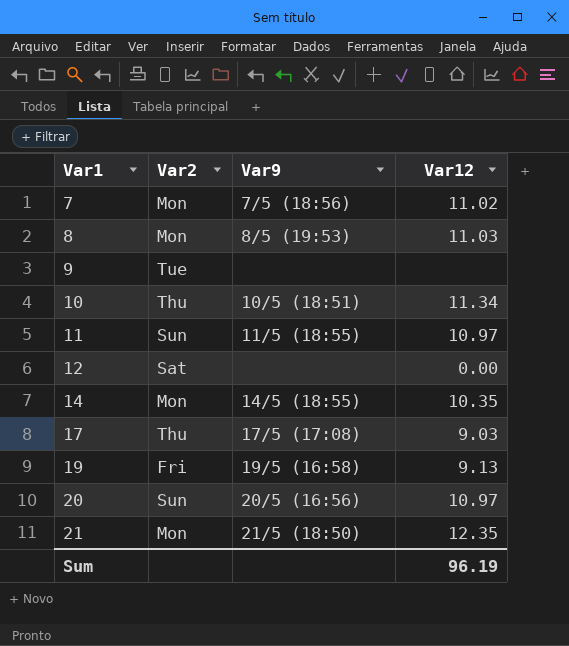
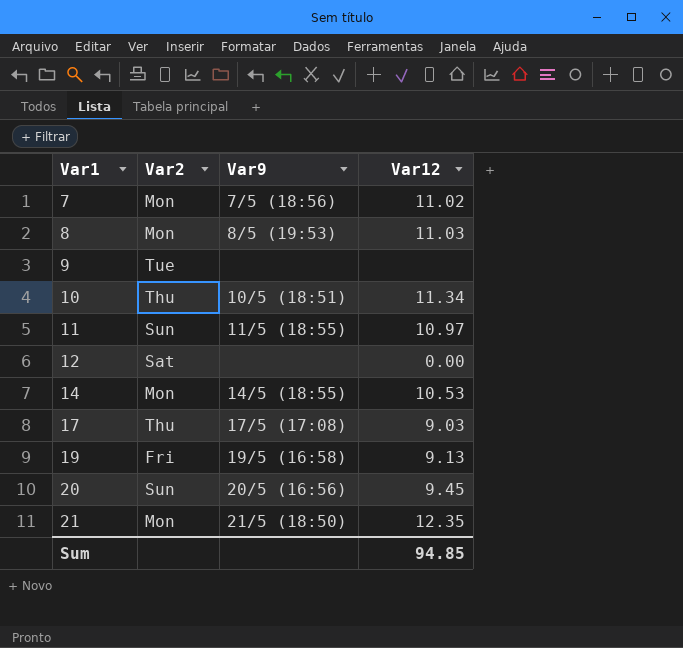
14 | Var12: 10.35 -> 10.53
20 | Var12: 10.97 -> 9.45
Sum | Var12: 96.19 -> 94.85

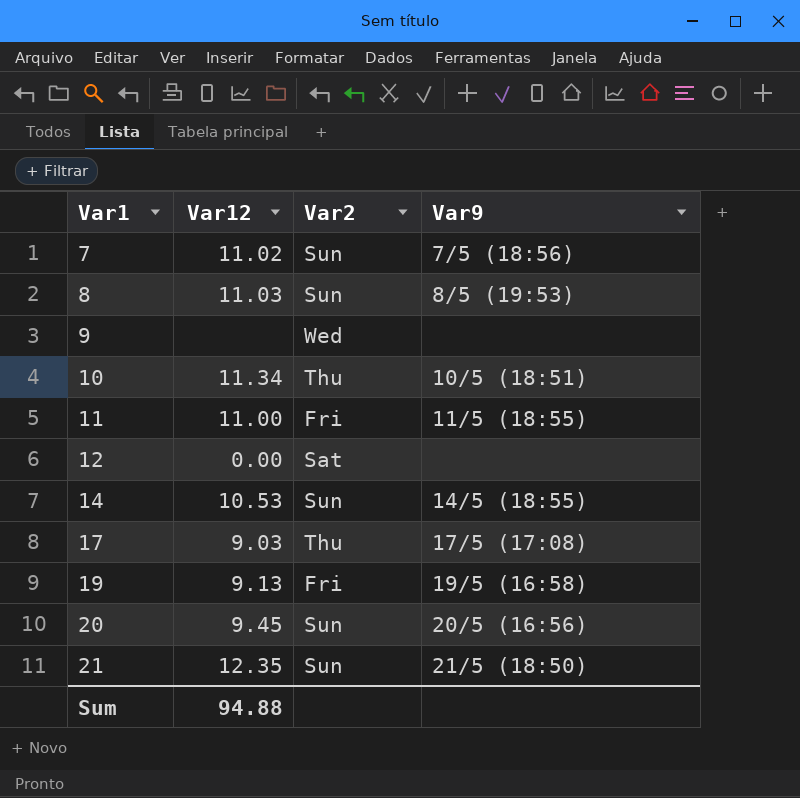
column Var12 | position: 4 -> 2
7 | Var2: Mon -> Sun
8 | Var2: Mon -> Sun
9 | Var2: Tue -> Wed
11 | Var12: 10.97 -> 11.00
11 | Var2: Sun -> Fri
14 | Var2: Mon -> Sun
21 | Var2: Mon -> Sun
Sum | Var12: 94.85 -> 94.88

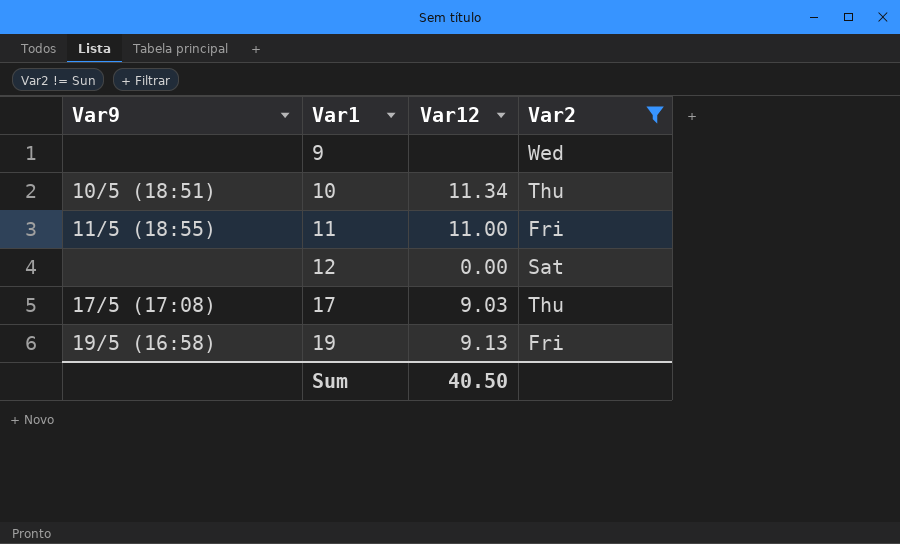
filter: none -> Var2 != Sun
column Var9 | position: 4 -> 1
Sum | Var12: 94.88 -> 40.50

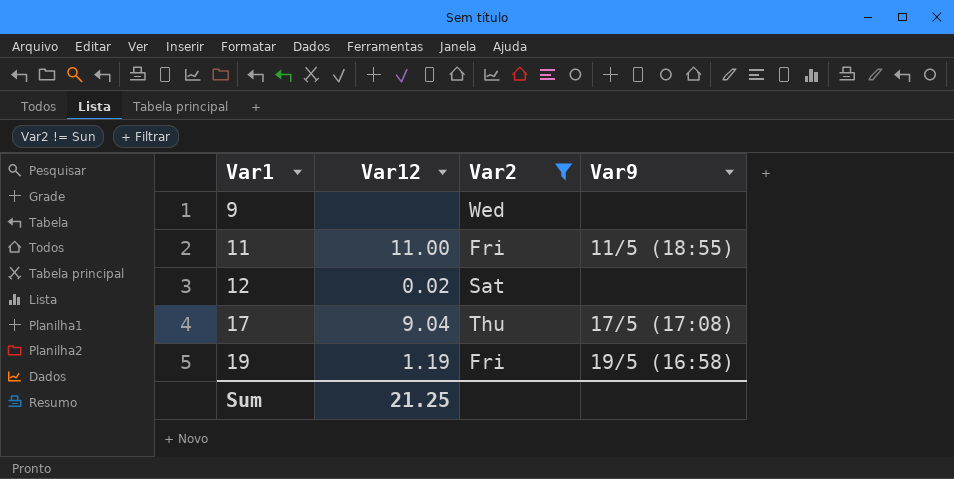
column Var9 | position: 1 -> 4
row 10: 10/5 (18:51) | 11.34 | Thu -> none
12 | Var12: 0.00 -> 0.02
17 | Var12: 9.03 -> 9.04
19 | Var12: 9.13 -> 1.19
Sum | Var12: 40.50 -> 21.25

